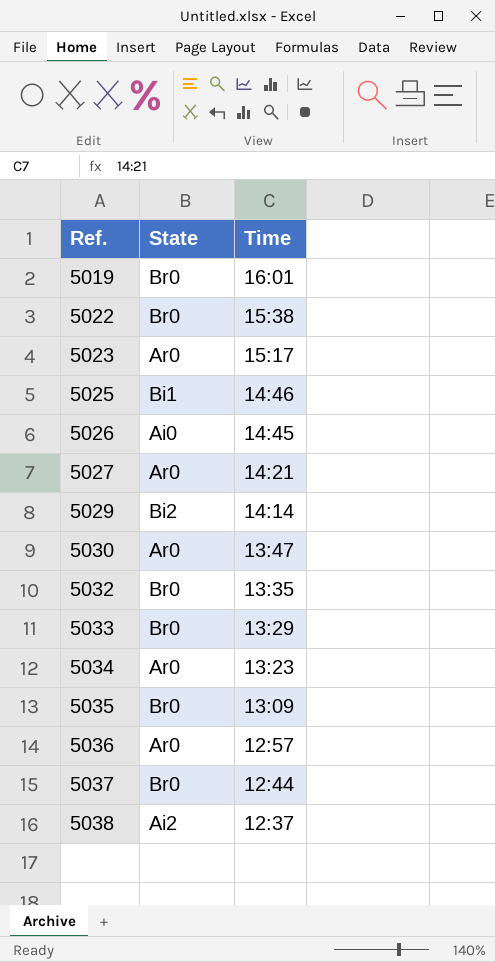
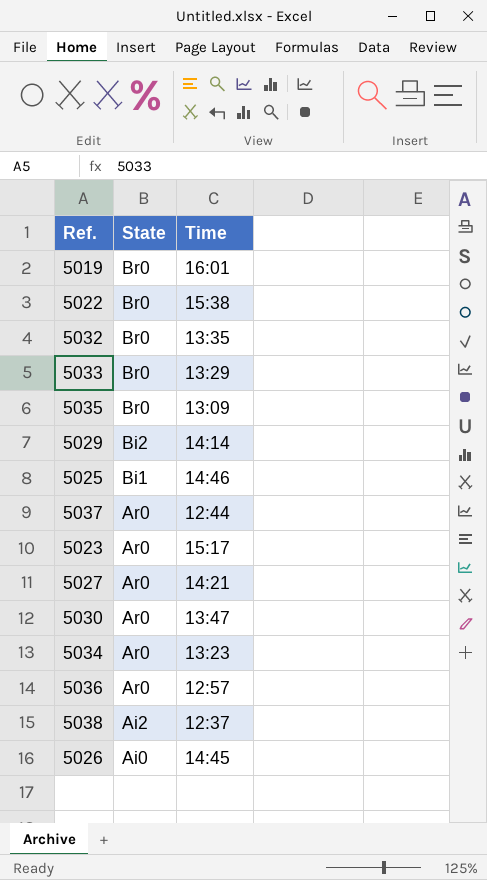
row order: Ref. ascending -> State descending
5037 | State: Br0 -> Ar0

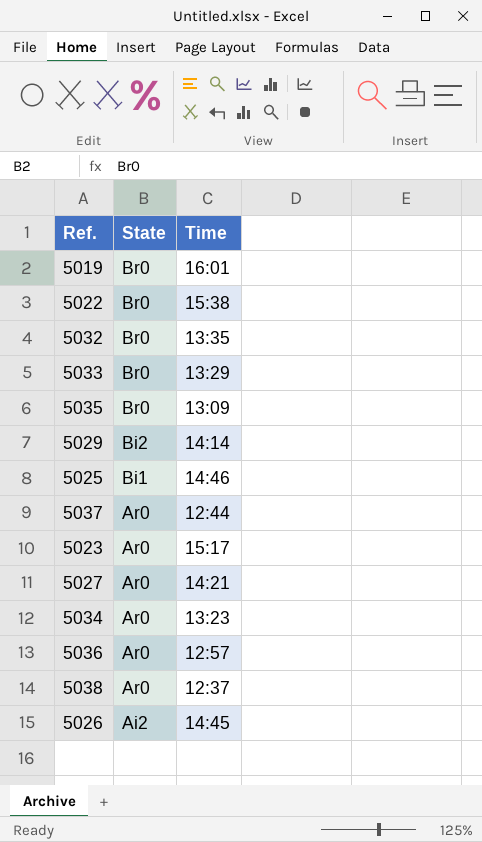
row 5030: Ar0 | 13:47 -> none
5038 | State: Ai2 -> Ar0
5026 | State: Ai0 -> Ai2

